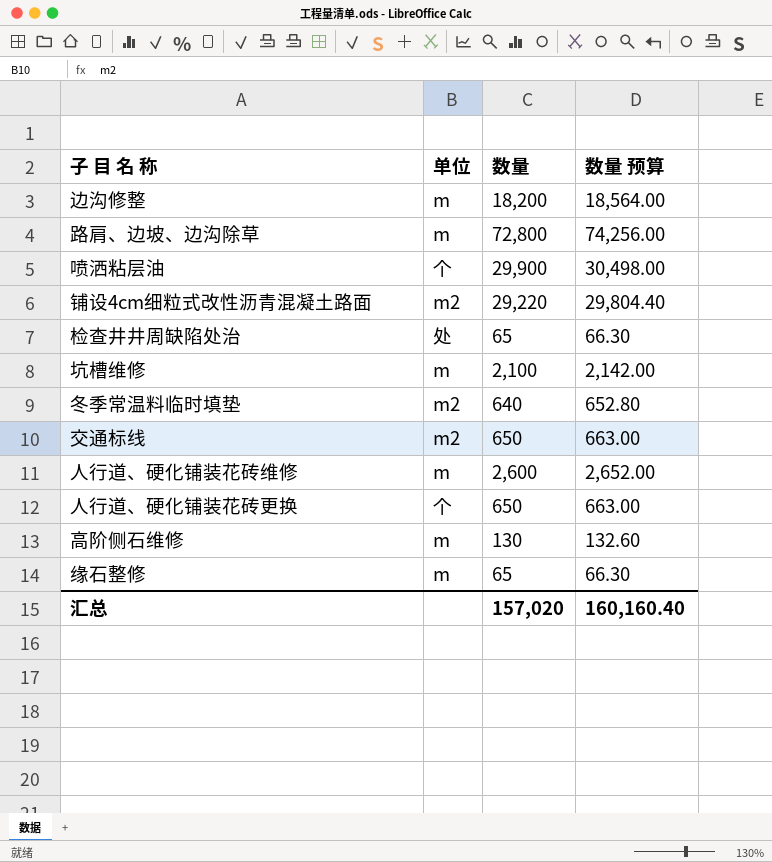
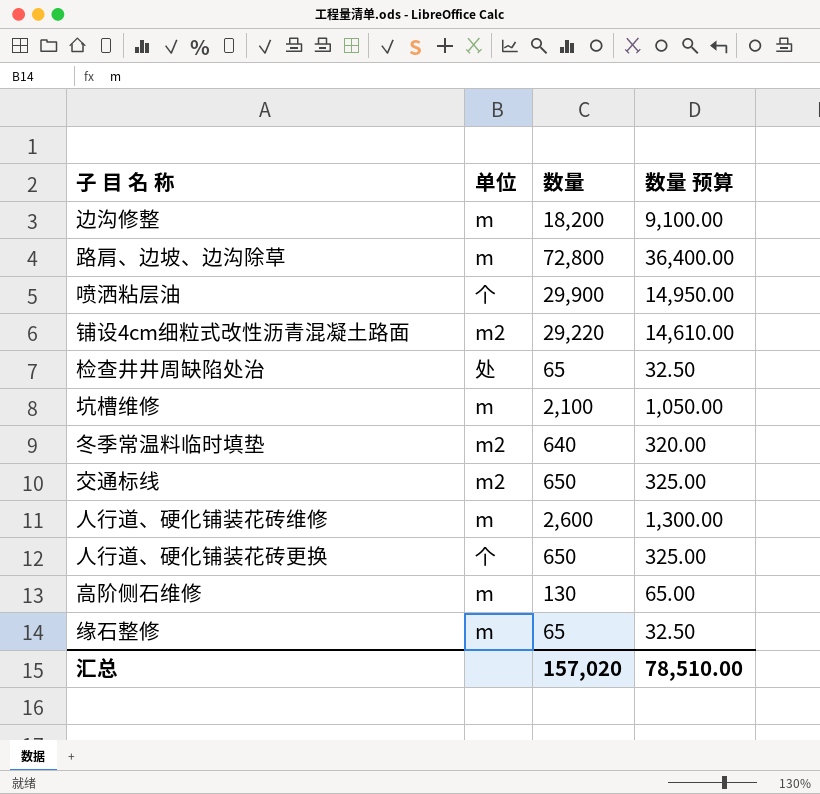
column 数量 预算 | formula: [数量] * 1.02 -> [数量] * 0.5
汇总 | 数量 预算: 160,160.40 -> 78,510.00

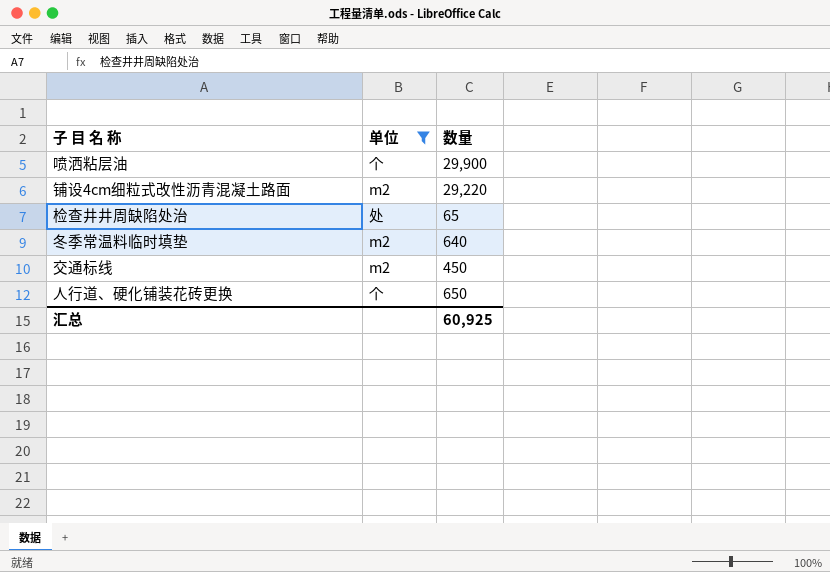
filter: none -> 单位 != m
column 数量 预算 | formula: [数量] * 0.5 -> none
交通标线 | 数量: 650 -> 450
汇总 | 数量: 157,020 -> 60,925

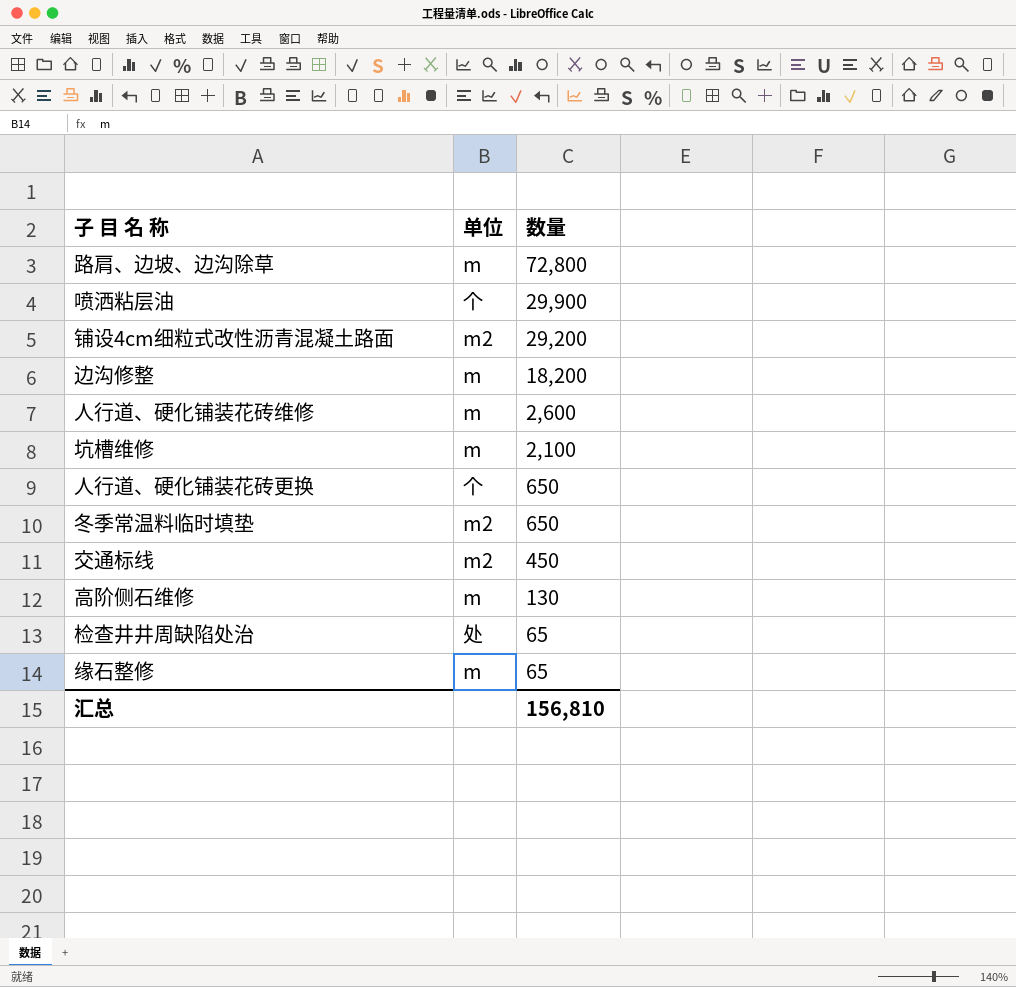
filter: 单位 != m -> none
row order: none -> 数量 descending
铺设4cm细粒式改性沥青混凝土路面 | 数量: 29,220 -> 29,200
冬季常温料临时填垫 | 数量: 640 -> 650
汇总 | 数量: 60,925 -> 156,810

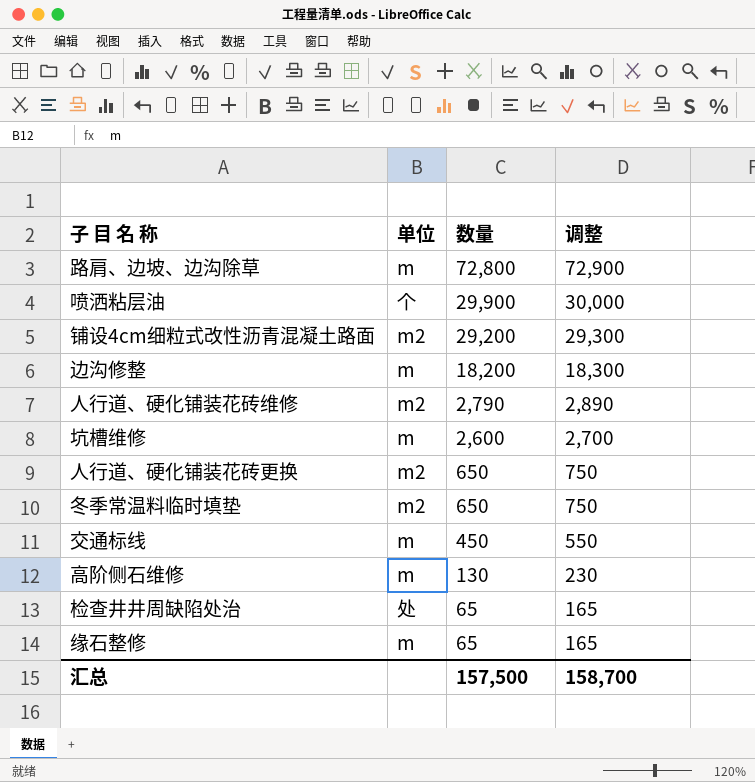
column 调整 | formula: none -> [数量] + 100
人行道、硬化铺装花砖维修 | 单位: m -> m2
人行道、硬化铺装花砖维修 | 数量: 2,600 -> 2,790
坑槽维修 | 数量: 2,100 -> 2,600
人行道、硬化铺装花砖更换 | 单位: 个 -> m2
交通标线 | 单位: m2 -> m
汇总 | 数量: 156,810 -> 157,500

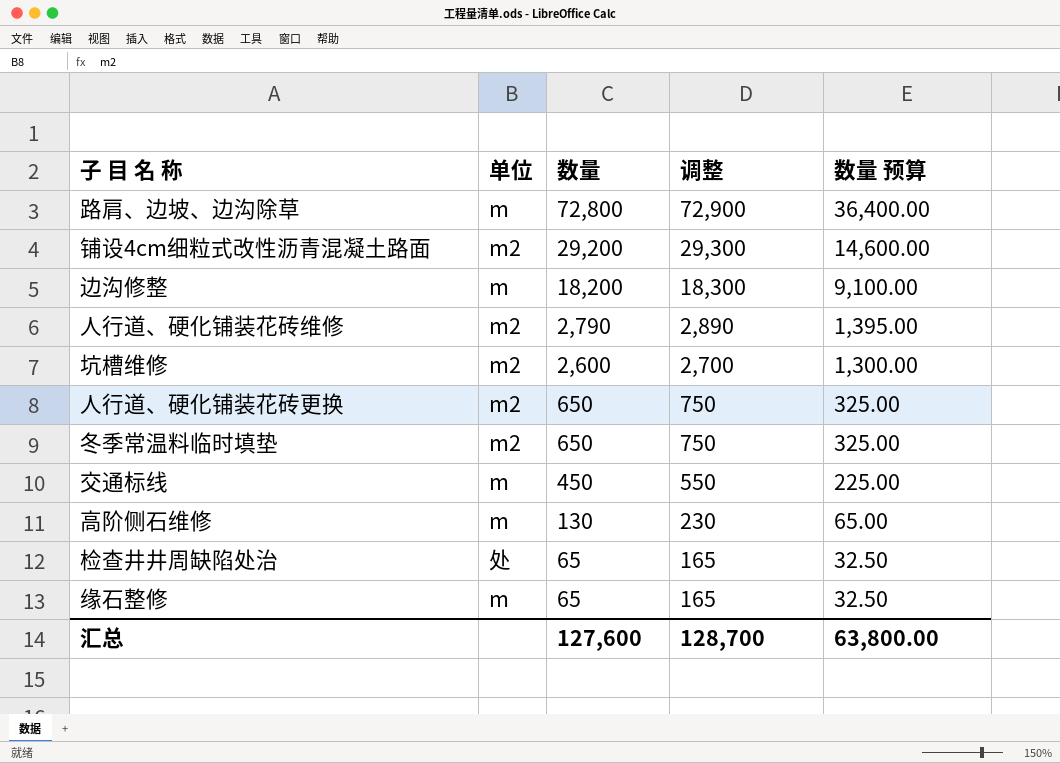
column 数量 预算 | formula: none -> [数量] * 0.5
row 喷洒粘层油: 个 | 29,900 | 30,000 -> none
坑槽维修 | 单位: m -> m2
汇总 | 数量: 157,500 -> 127,600
汇总 | 调整: 158,700 -> 128,700

